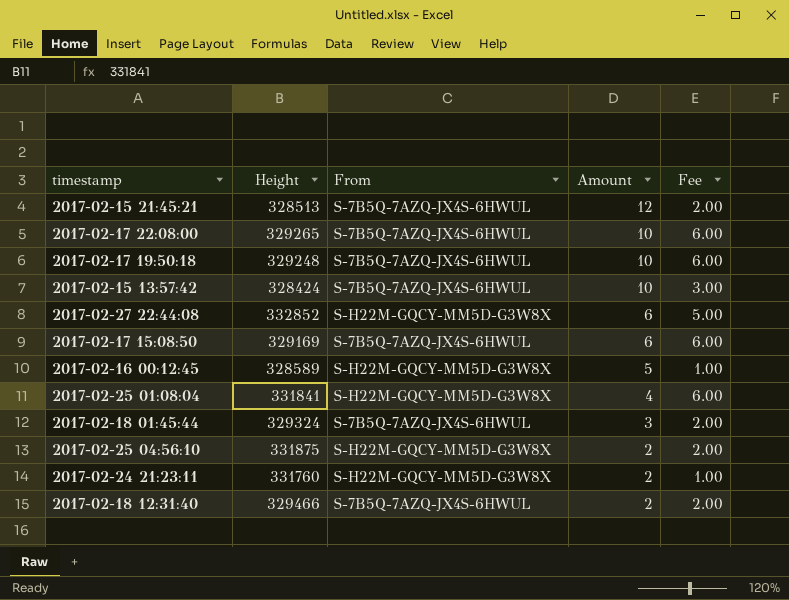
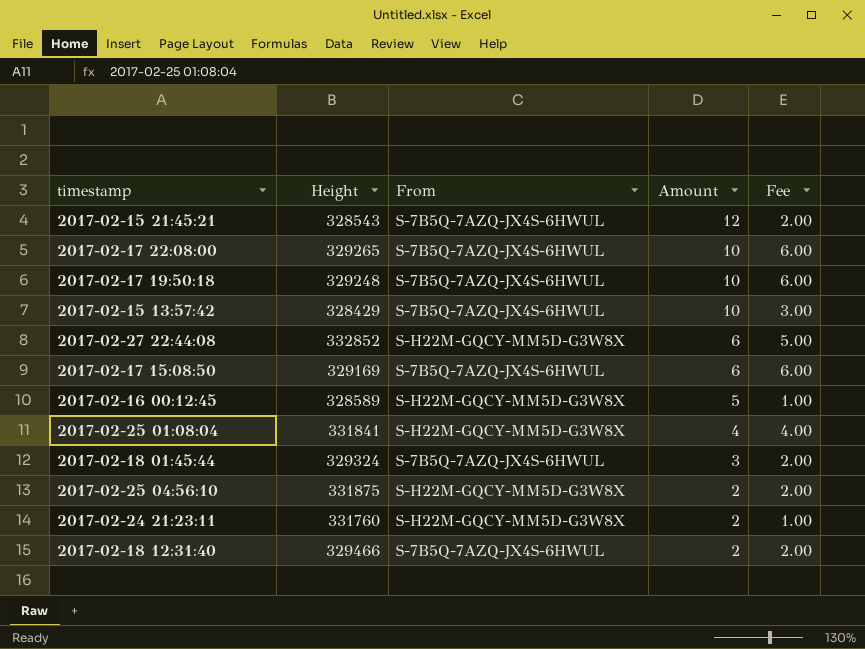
2017-02-15 21:45:21 | Height: 328513 -> 328543
2017-02-15 13:57:42 | Height: 328424 -> 328429
2017-02-25 01:08:04 | Fee: 6.00 -> 4.00

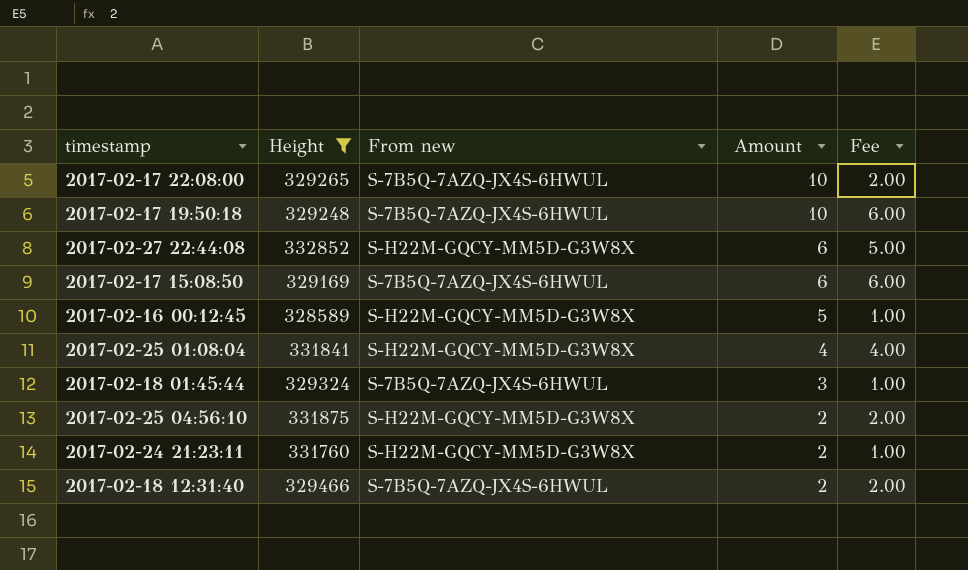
filter: none -> Height >= 328589
column name: From -> From new
2017-02-17 22:08:00 | Fee: 6.00 -> 2.00
2017-02-18 01:45:44 | Fee: 2.00 -> 1.00

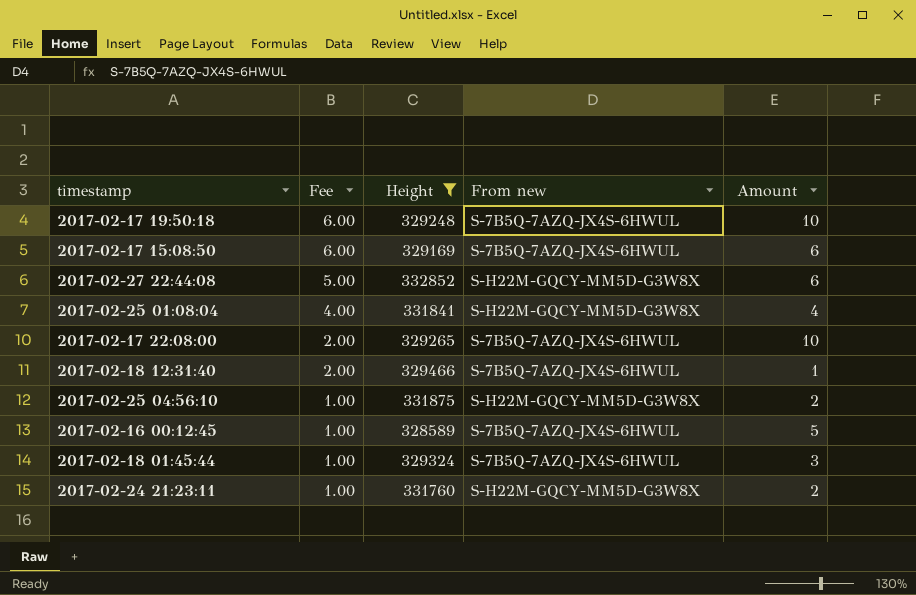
row order: Amount descending -> Fee descending
column Fee | position: 5 -> 2
2017-02-18 12:31:40 | Amount: 2 -> 1
2017-02-25 04:56:10 | Fee: 2.00 -> 1.00
2017-02-16 00:12:45 | From new: S-H22M-GQCY-MM5D-G3W8X -> S-7B5Q-7AZQ-JX4S-6HWUL

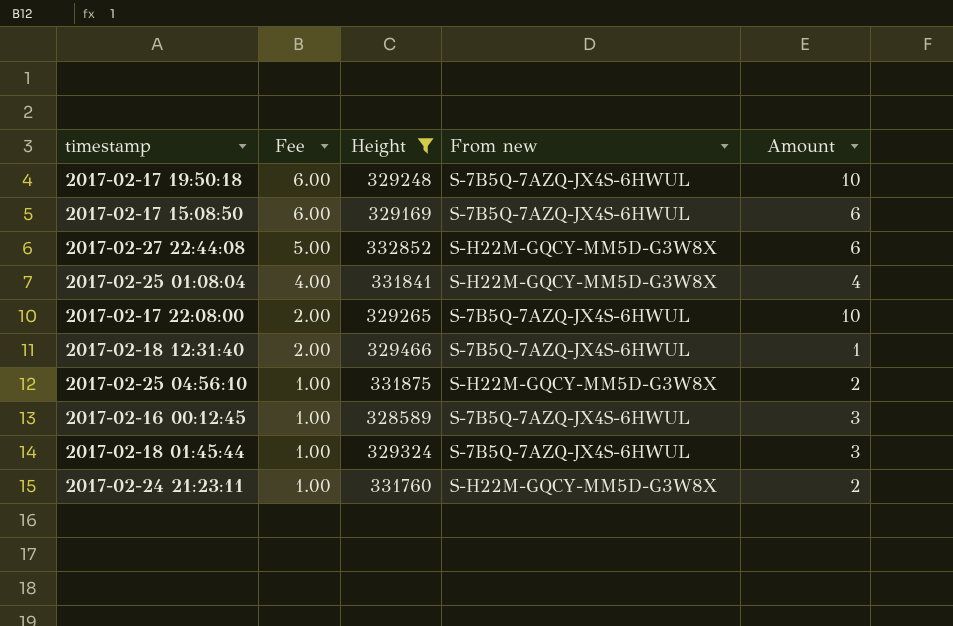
2017-02-16 00:12:45 | Amount: 5 -> 3

